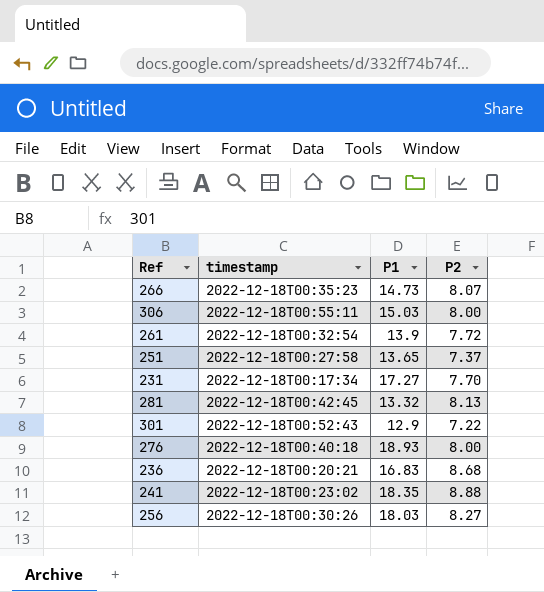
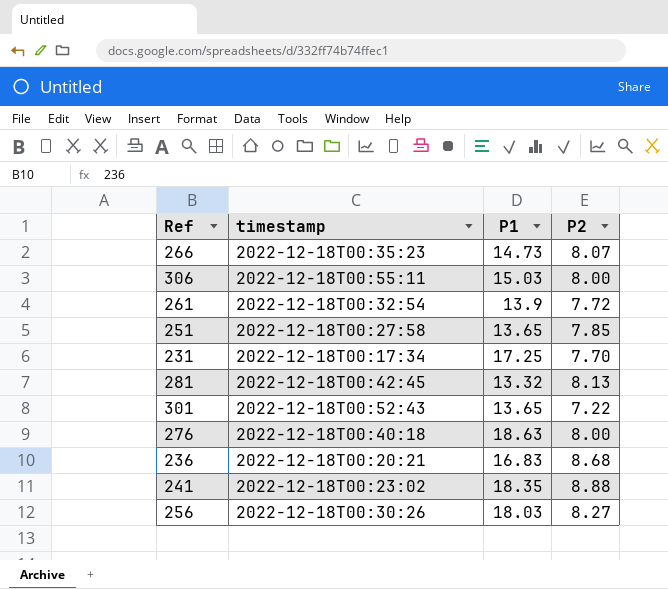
251 | P2: 7.37 -> 7.85
231 | P1: 17.27 -> 17.25
301 | P1: 12.9 -> 13.65
276 | P1: 18.93 -> 18.63

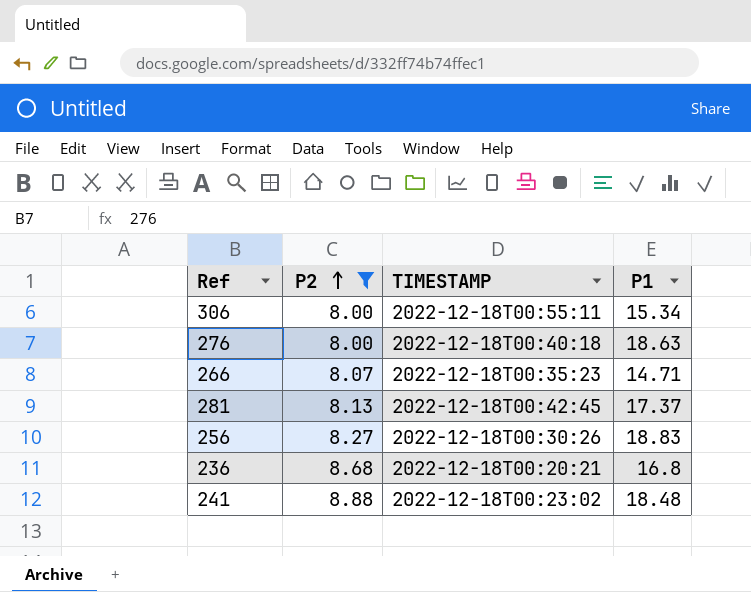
filter: none -> P2 >= 8.00
row order: none -> P2 ascending
column P2 | position: 4 -> 2
column name: timestamp -> TIMESTAMP
306 | P1: 15.03 -> 15.34
266 | P1: 14.73 -> 14.71
281 | P1: 13.32 -> 17.37
256 | P1: 18.03 -> 18.83
236 | P1: 16.83 -> 16.8
241 | P1: 18.35 -> 18.48

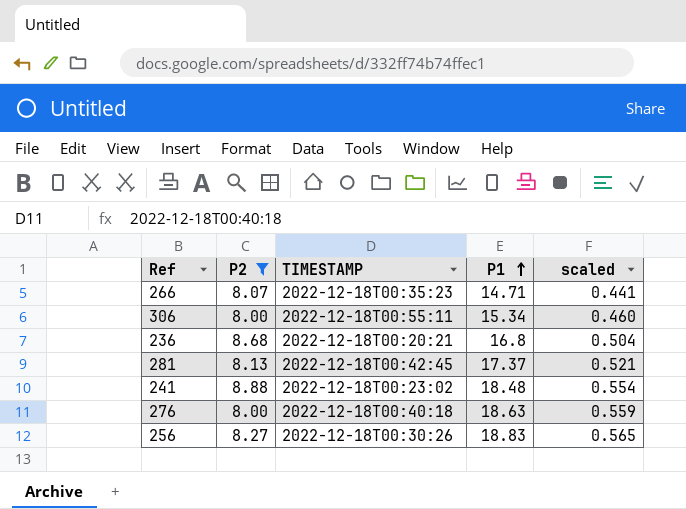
row order: P2 ascending -> P1 ascending
column scaled | formula: none -> [P1] * 0.03

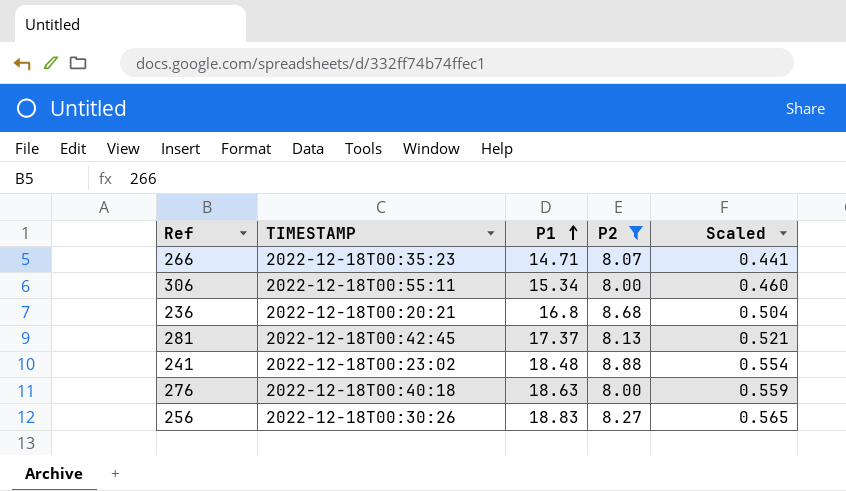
column P2 | position: 2 -> 4
column name: scaled -> Scaled

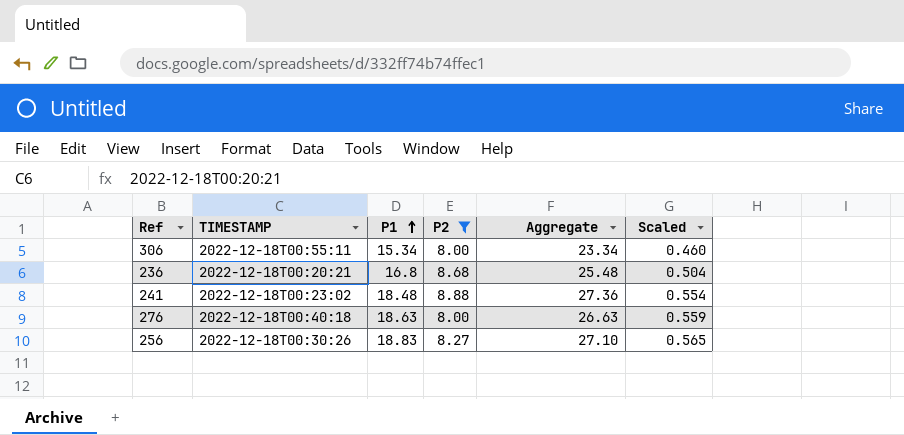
column Aggregate | formula: none -> [P1] + [P2]
row 266: 2022-12-18T00:35:23 | 14.71 | 8.07 | 0.441 -> none
row 281: 2022-12-18T00:42:45 | 17.37 | 8.13 | 0.521 -> none

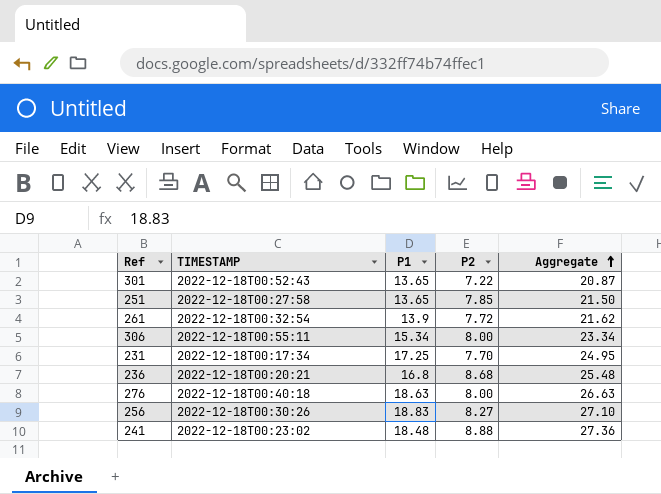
filter: P2 >= 8.00 -> none
row order: P1 ascending -> Aggregate ascending
column Scaled | formula: [P1] * 0.03 -> none

